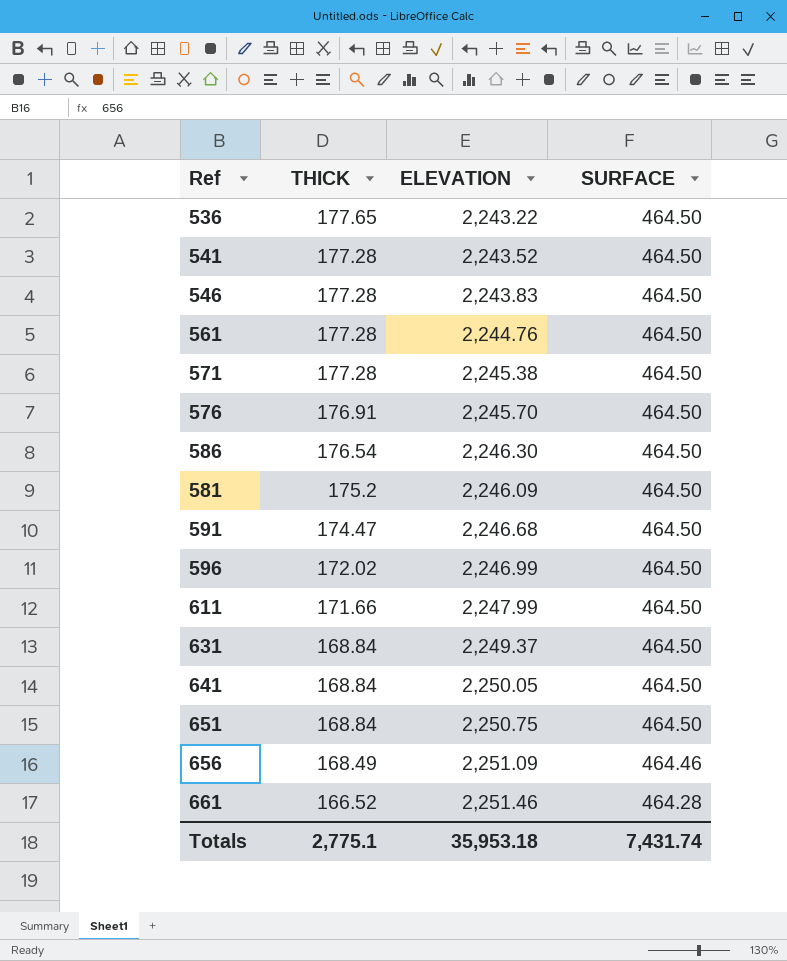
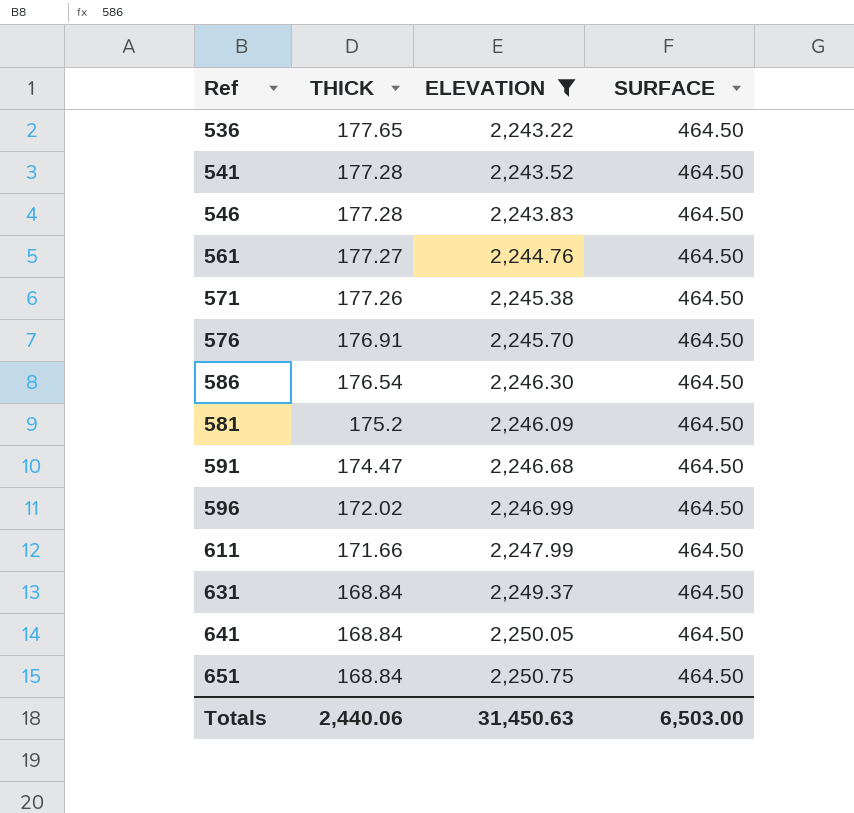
filter: none -> ELEVATION <= 2,250.75
561 | THICK: 177.28 -> 177.27
571 | THICK: 177.28 -> 177.26
Totals | THICK: 2,775.1 -> 2,440.06
Totals | ELEVATION: 35,953.18 -> 31,450.63
Totals | SURFACE: 7,431.74 -> 6,503.00

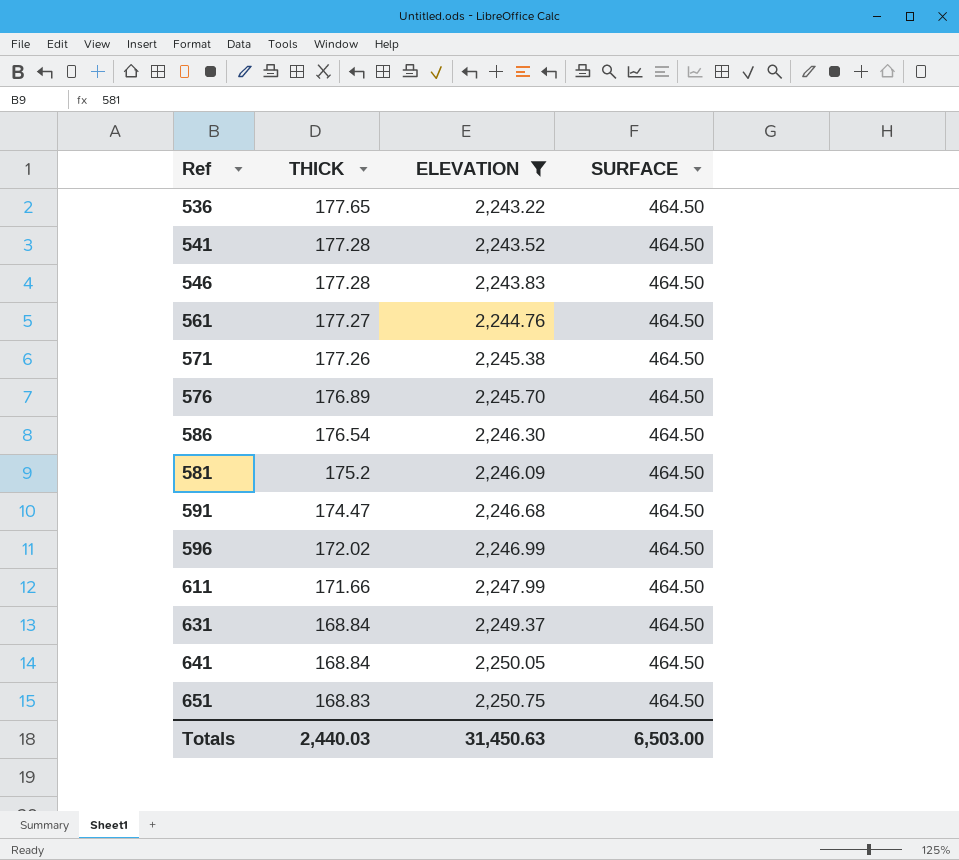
576 | THICK: 176.91 -> 176.89
651 | THICK: 168.84 -> 168.83
Totals | THICK: 2,440.06 -> 2,440.03

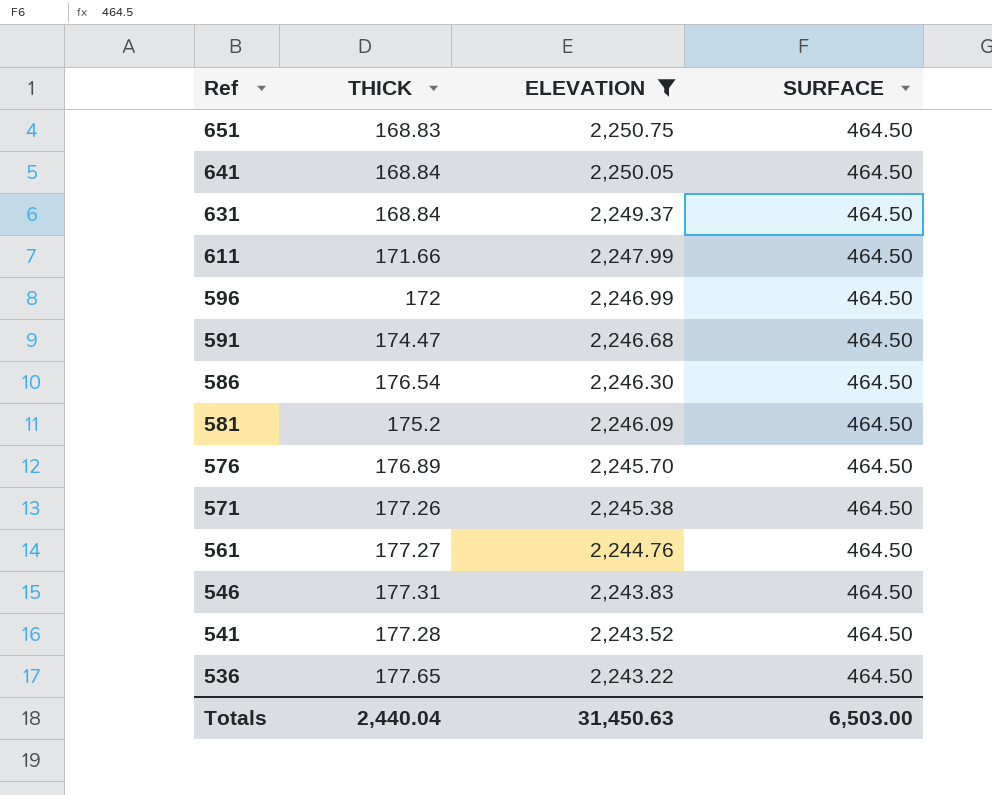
row order: THICK descending -> Ref descending
596 | THICK: 172.02 -> 172
546 | THICK: 177.28 -> 177.31
Totals | THICK: 2,440.03 -> 2,440.04

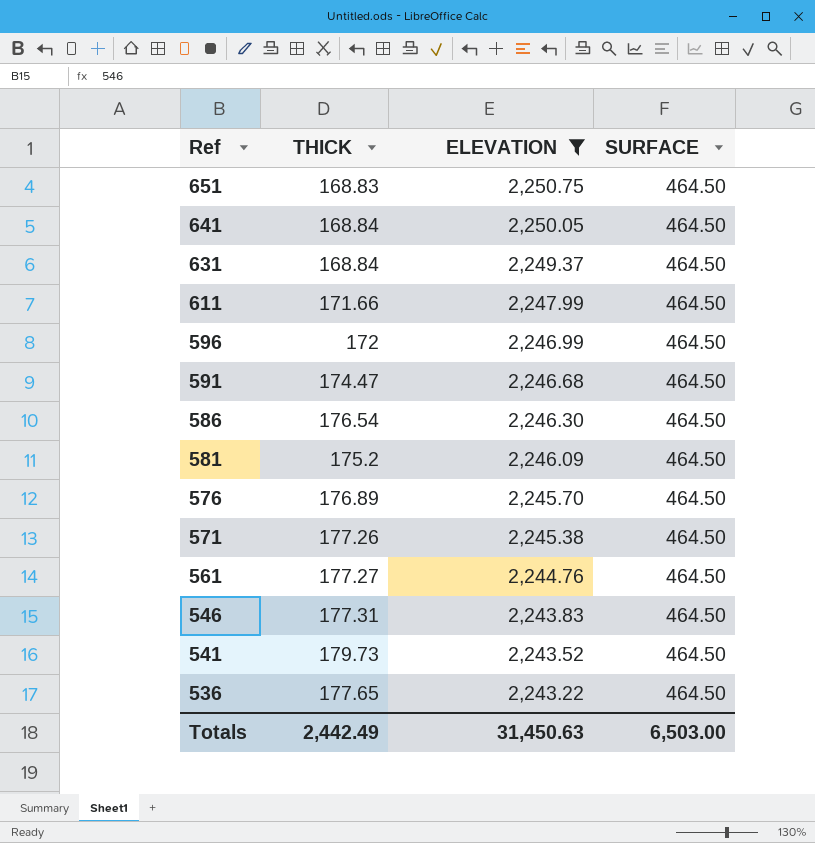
541 | THICK: 177.28 -> 179.73
Totals | THICK: 2,440.04 -> 2,442.49

